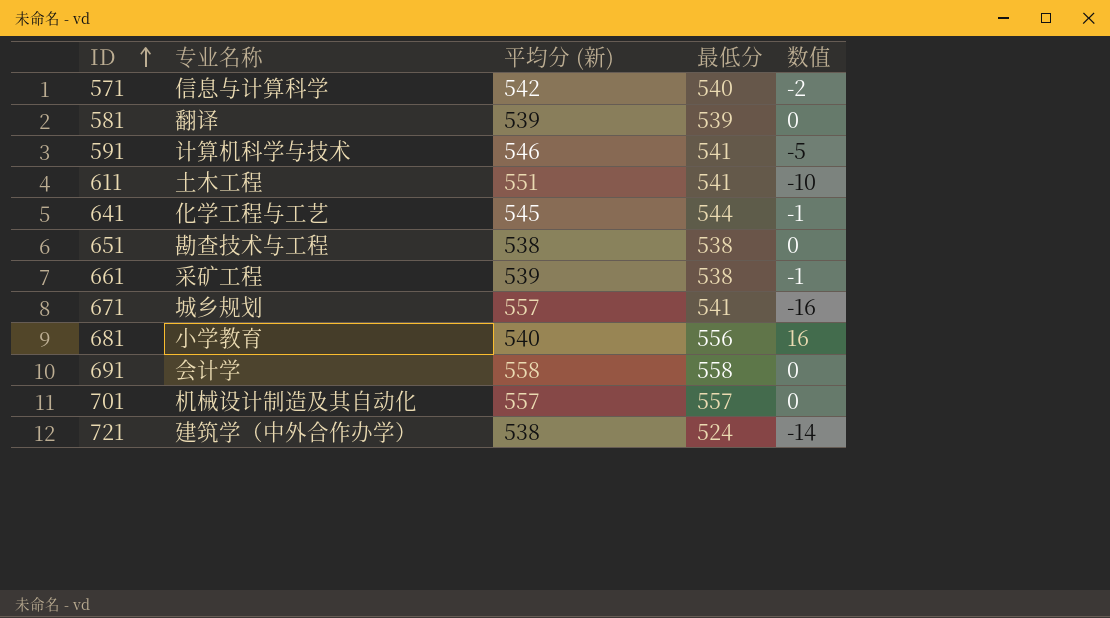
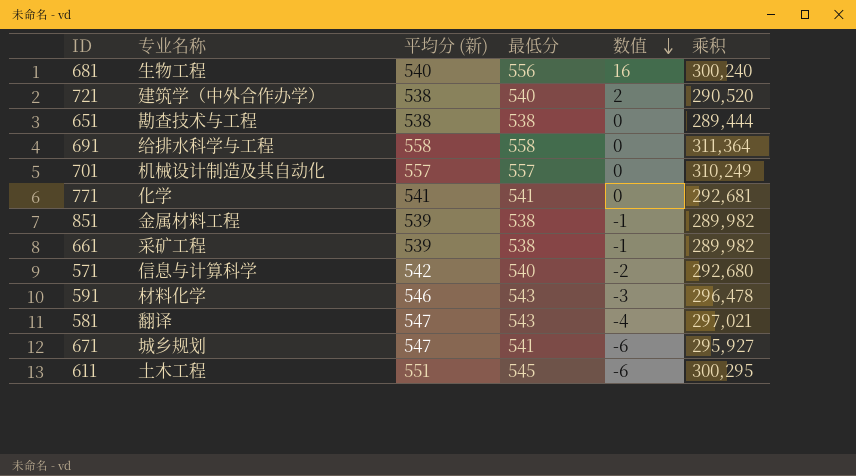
row order: ID ascending -> 数值 descending
column 乘积 | formula: none -> [平均分 (新)] * [最低分]
row 641: 化学工程与工艺 | 545 | 544 | -1 -> none
681 | 专业名称: 小学教育 -> 生物工程
721 | 最低分: 524 -> 540
721 | 数值: -14 -> 2
691 | 专业名称: 会计学 -> 给排水科学与工程
row 771: none -> 化学 | 541 | 541 | 0 | 292,681
row 851: none -> 金属材料工程 | 539 | 538 | -1 | 289,982
591 | 专业名称: 计算机科学与技术 -> 材料化学
591 | 最低分: 541 -> 543
591 | 数值: -5 -> -3
581 | 平均分 (新): 539 -> 547
581 | 最低分: 539 -> 543
581 | 数值: 0 -> -4
671 | 平均分 (新): 557 -> 547
671 | 数值: -16 -> -6
611 | 最低分: 541 -> 545
611 | 数值: -10 -> -6

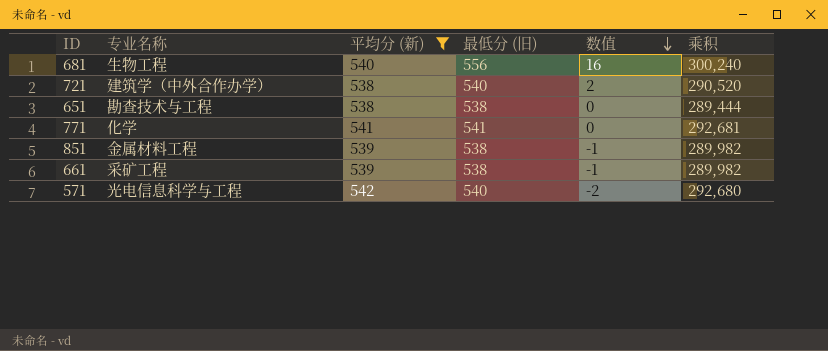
filter: none -> 平均分 (新) <= 542
column name: 最低分 -> 最低分 (旧)
571 | 专业名称: 信息与计算科学 -> 光电信息科学与工程

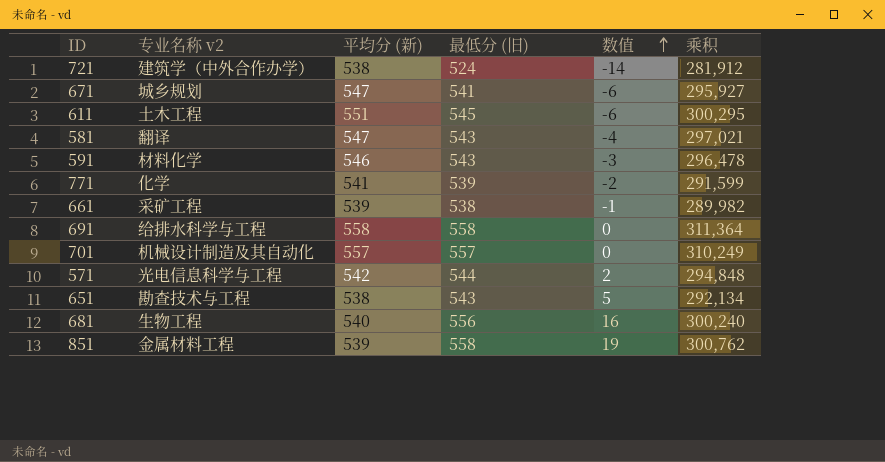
filter: 平均分 (新) <= 542 -> none
row order: 数值 descending -> 数值 ascending
column name: 专业名称 -> 专业名称 v2
721 | 最低分 (旧): 540 -> 524
721 | 数值: 2 -> -14
721 | 乘积: 290,520 -> 281,912
771 | 最低分 (旧): 541 -> 539
771 | 数值: 0 -> -2
771 | 乘积: 292,681 -> 291,599
571 | 最低分 (旧): 540 -> 544
571 | 数值: -2 -> 2
571 | 乘积: 292,680 -> 294,848
651 | 最低分 (旧): 538 -> 543
651 | 数值: 0 -> 5
651 | 乘积: 289,444 -> 292,134
851 | 最低分 (旧): 538 -> 558
851 | 数值: -1 -> 19
851 | 乘积: 289,982 -> 300,762

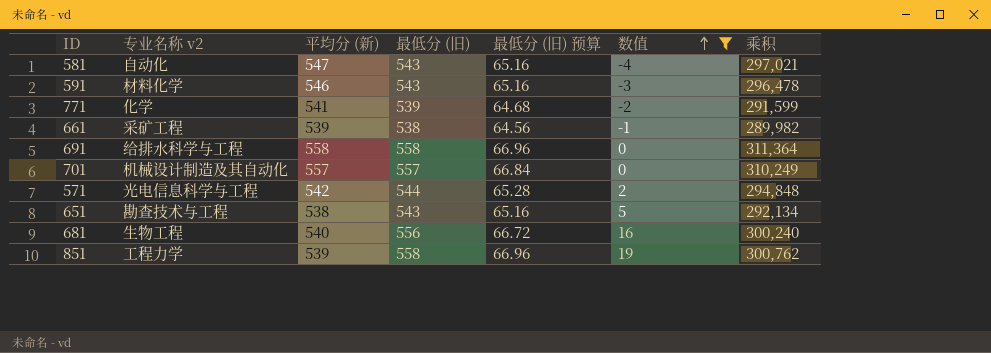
filter: none -> 数值 >= -4
column 最低分 (旧) 预算 | formula: none -> [最低分 (旧)] * 0.12
581 | 专业名称 v2: 翻译 -> 自动化
851 | 专业名称 v2: 金属材料工程 -> 工程力学

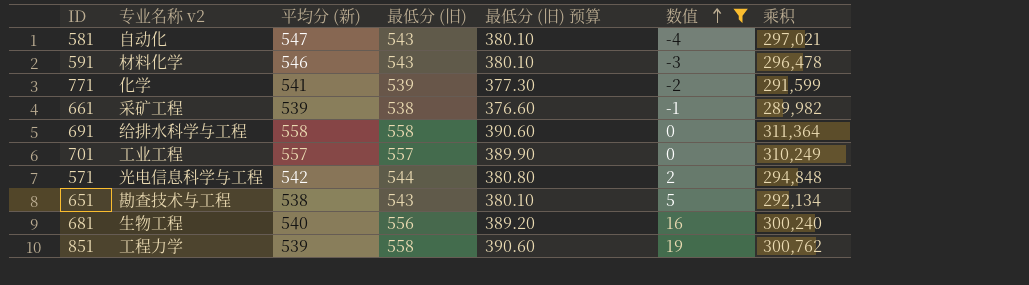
column 最低分 (旧) 预算 | formula: [最低分 (旧)] * 0.12 -> [最低分 (旧)] * 0.7
701 | 专业名称 v2: 机械设计制造及其自动化 -> 工业工程

